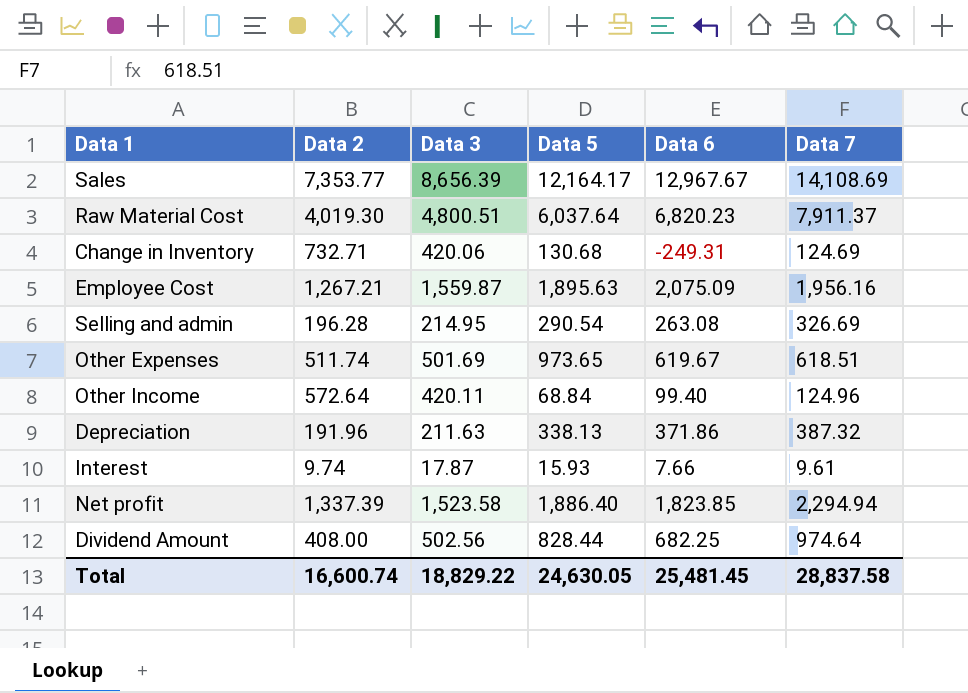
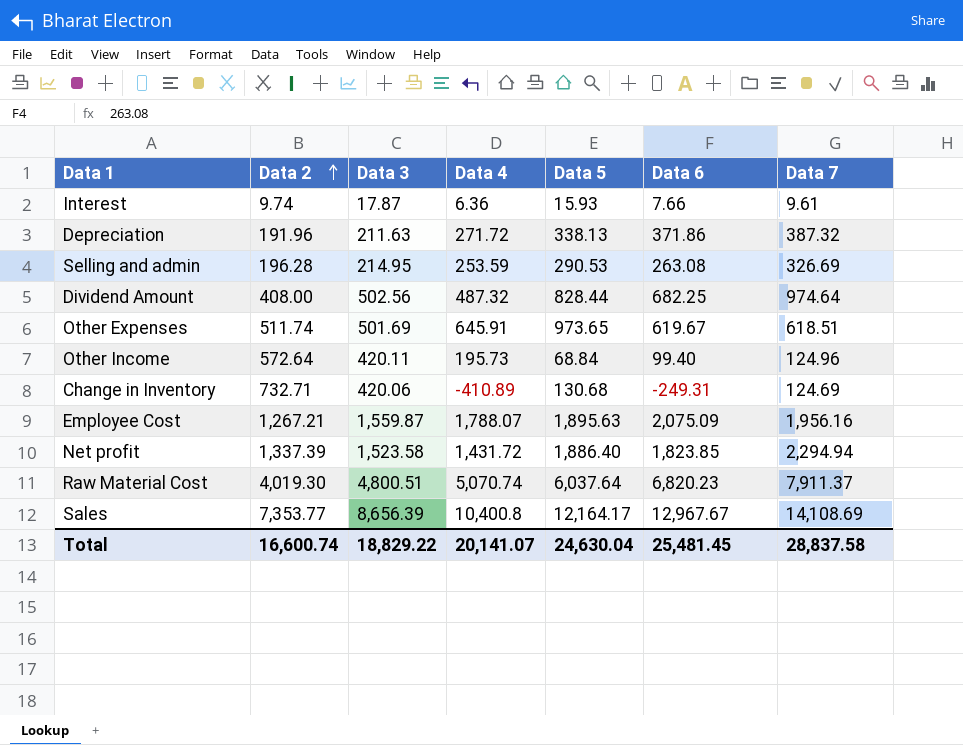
row order: none -> Data 2 ascending
column Data 4 | position: none -> 4
Selling and admin | Data 5: 290.54 -> 290.53
Total | Data 5: 24,630.05 -> 24,630.04

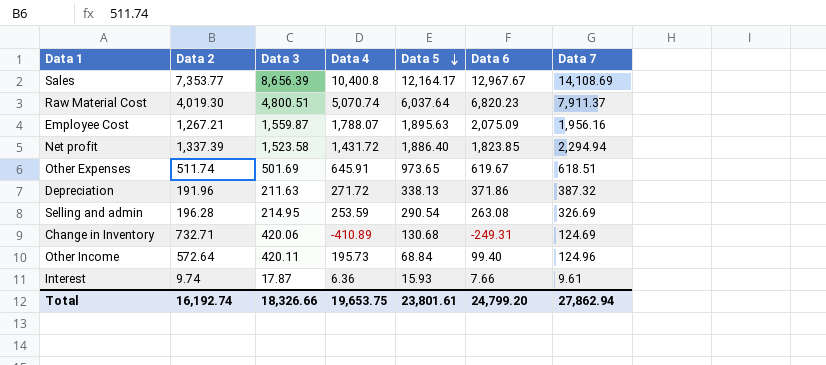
row order: Data 2 ascending -> Data 5 descending
row Dividend Amount: 408.00 | 502.56 | 487.32 | 828.44 | 682.25 | 974.64 -> none
Selling and admin | Data 5: 290.53 -> 290.54
Total | Data 2: 16,600.74 -> 16,192.74
Total | Data 3: 18,829.22 -> 18,326.66
Total | Data 4: 20,141.07 -> 19,653.75
Total | Data 5: 24,630.04 -> 23,801.61
Total | Data 6: 25,481.45 -> 24,799.20
Total | Data 7: 28,837.58 -> 27,862.94

